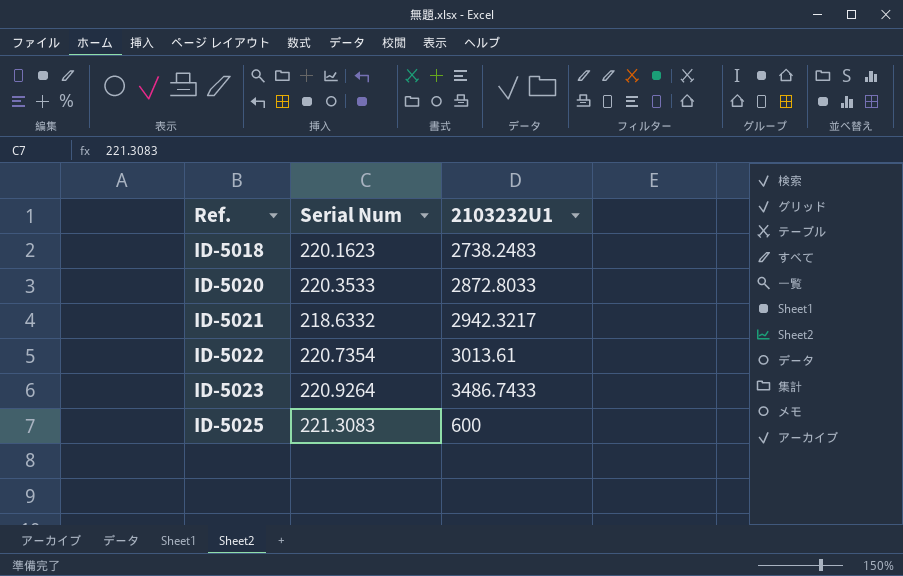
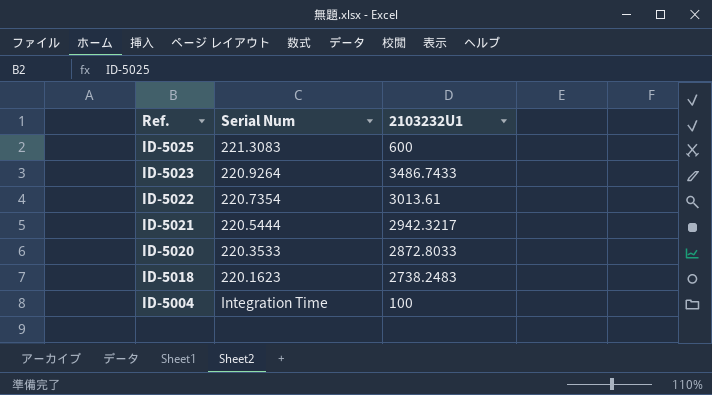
row order: Ref. ascending -> Ref. descending
ID-5021 | Serial Num: 218.6332 -> 220.5444
row ID-5004: none -> Integration Time | 100

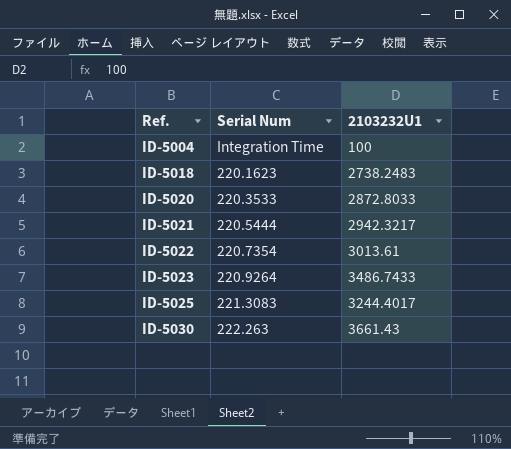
row order: Ref. descending -> Ref. ascending
ID-5025 | 2103232U1: 600 -> 3244.4017
row ID-5030: none -> 222.263 | 3661.43

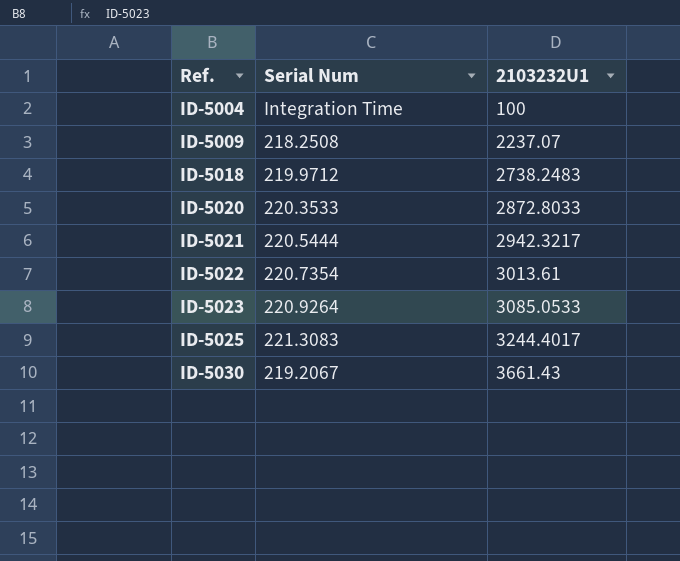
row ID-5009: none -> 218.2508 | 2237.07
ID-5018 | Serial Num: 220.1623 -> 219.9712
ID-5023 | 2103232U1: 3486.7433 -> 3085.0533
ID-5030 | Serial Num: 222.263 -> 219.2067

